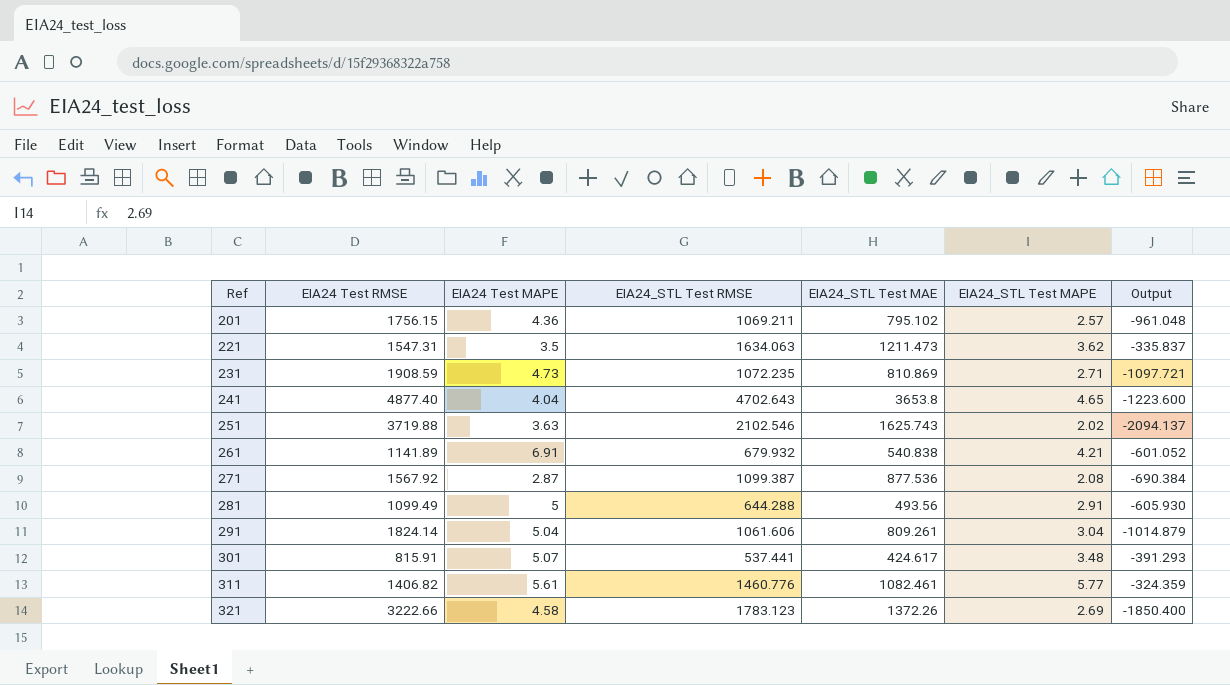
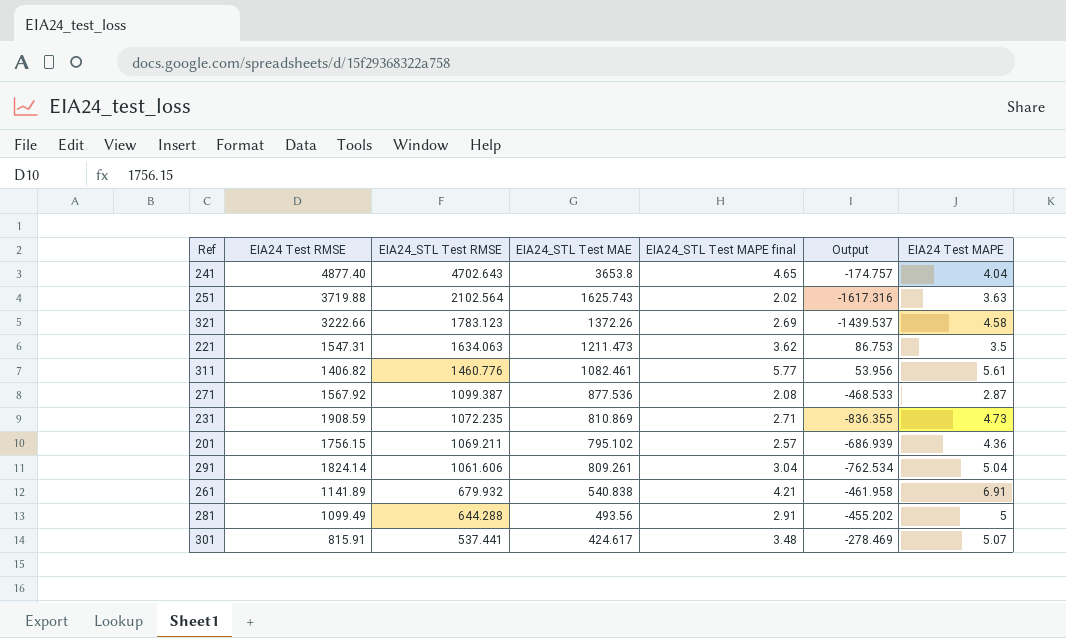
row order: Ref ascending -> EIA24_STL Test RMSE descending
column name: EIA24_STL Test MAPE -> EIA24_STL Test MAPE final
column Output | formula: [EIA24_STL Test MAE] - [EIA24 Test RMSE] -> [EIA24_STL Test RMSE] - [EIA24 Test RMSE]
column EIA24 Test MAPE | position: 3 -> 7
251 | EIA24_STL Test RMSE: 2102.546 -> 2102.564

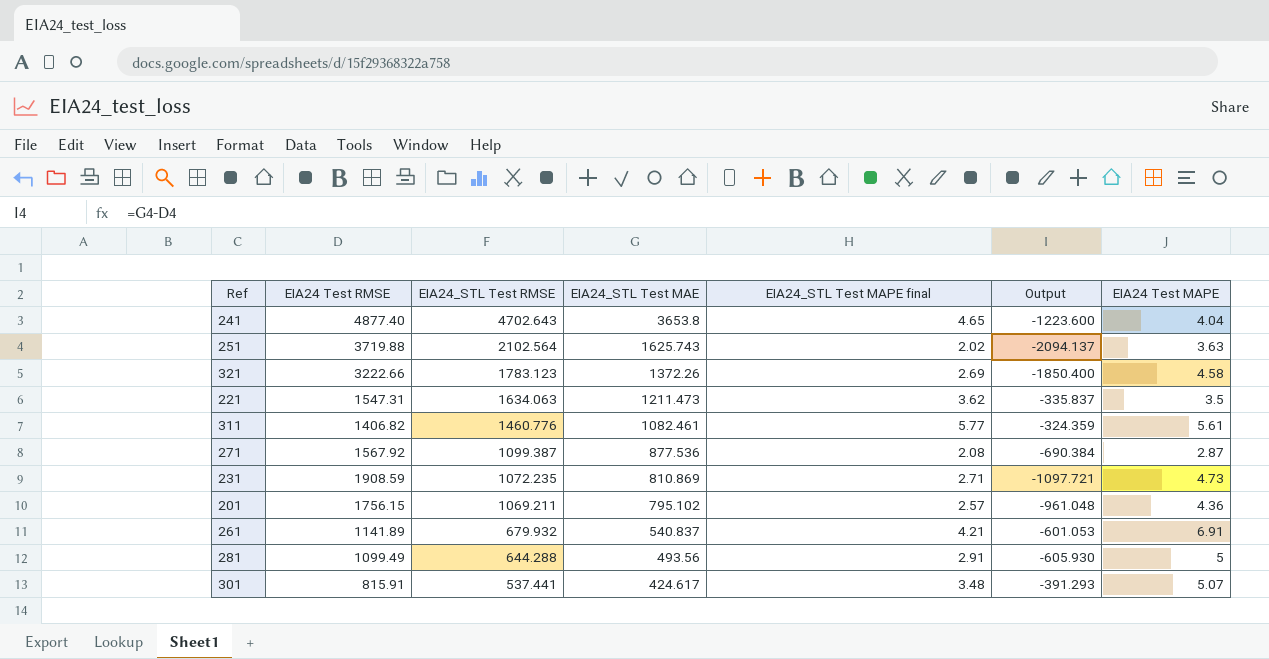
column Output | formula: [EIA24_STL Test RMSE] - [EIA24 Test RMSE] -> [EIA24_STL Test MAE] - [EIA24 Test RMSE]
row 291: 1824.14 | 1061.606 | 809.261 | 3.04 | -762.534 | 5.04 -> none
261 | EIA24_STL Test MAE: 540.838 -> 540.837

